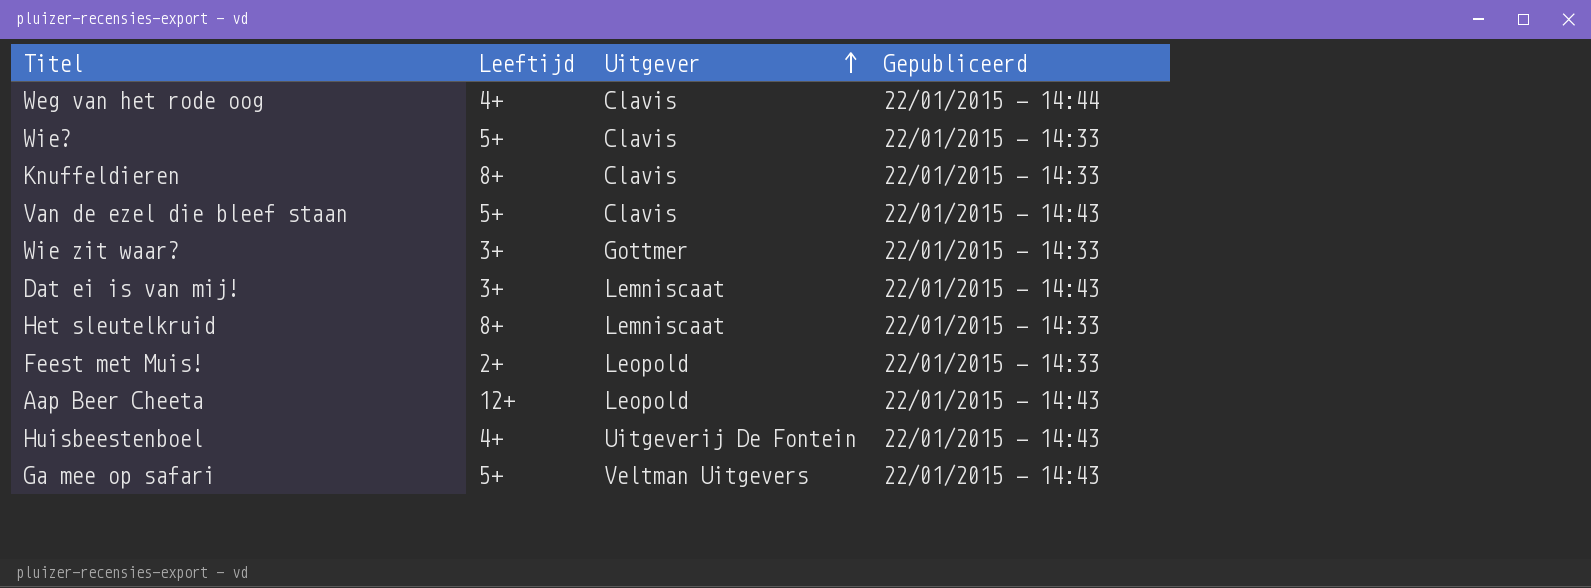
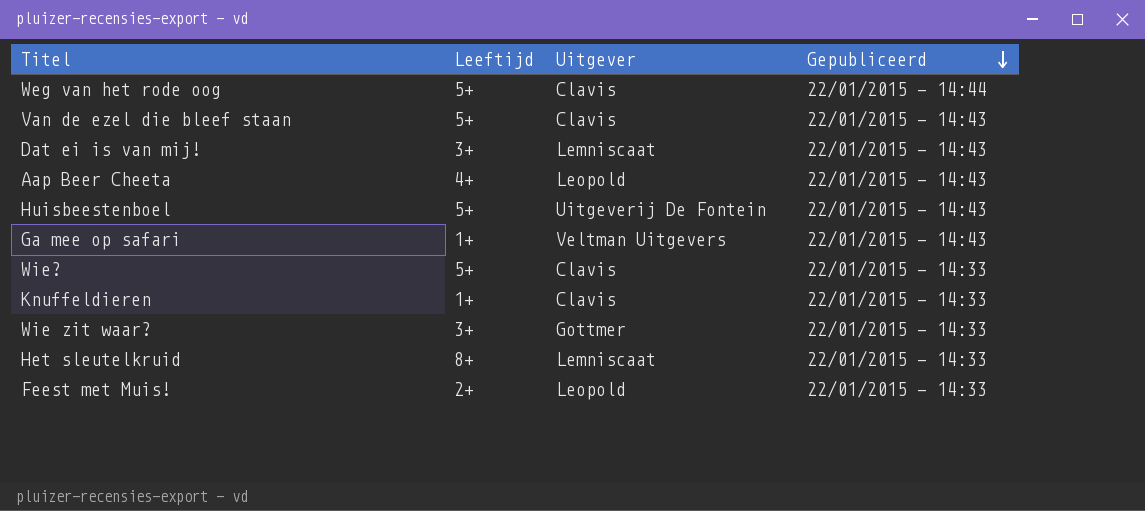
row order: Uitgever ascending -> Gepubliceerd descending
Weg van het rode oog | Leeftijd: 4+ -> 5+
Aap Beer Cheeta | Leeftijd: 12+ -> 4+
Huisbeestenboel | Leeftijd: 4+ -> 5+
Ga mee op safari | Leeftijd: 5+ -> 1+
Knuffeldieren | Leeftijd: 8+ -> 1+

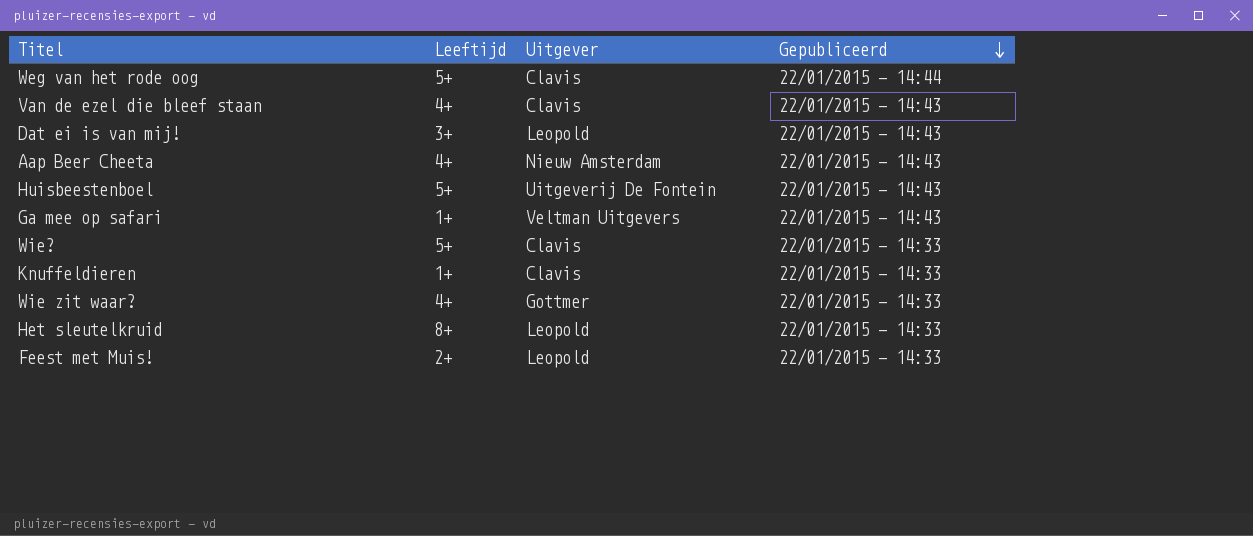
Van de ezel die bleef staan | Leeftijd: 5+ -> 4+
Dat ei is van mij! | Uitgever: Lemniscaat -> Leopold
Aap Beer Cheeta | Uitgever: Leopold -> Nieuw Amsterdam
Wie zit waar? | Leeftijd: 3+ -> 4+
Het sleutelkruid | Uitgever: Lemniscaat -> Leopold

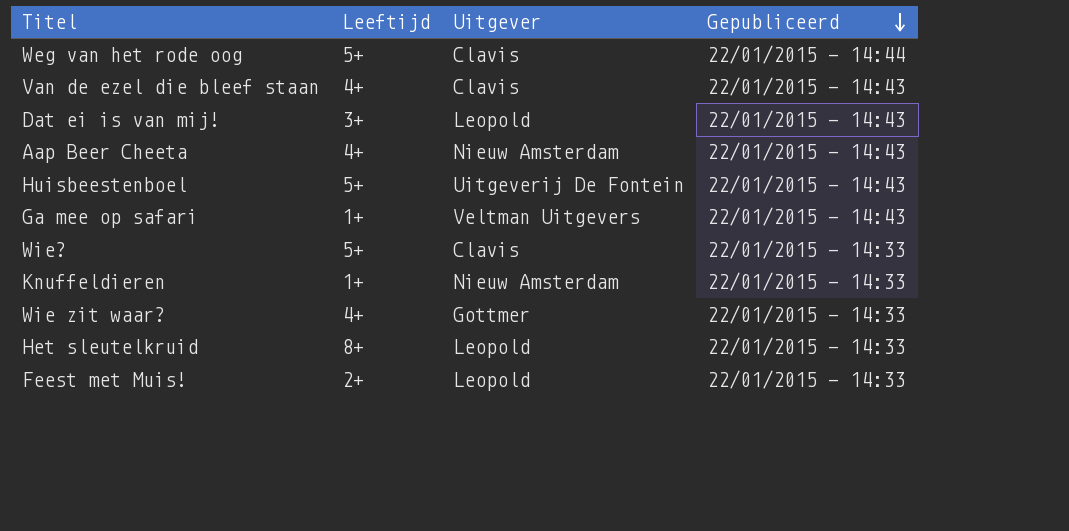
Knuffeldieren | Uitgever: Clavis -> Nieuw Amsterdam

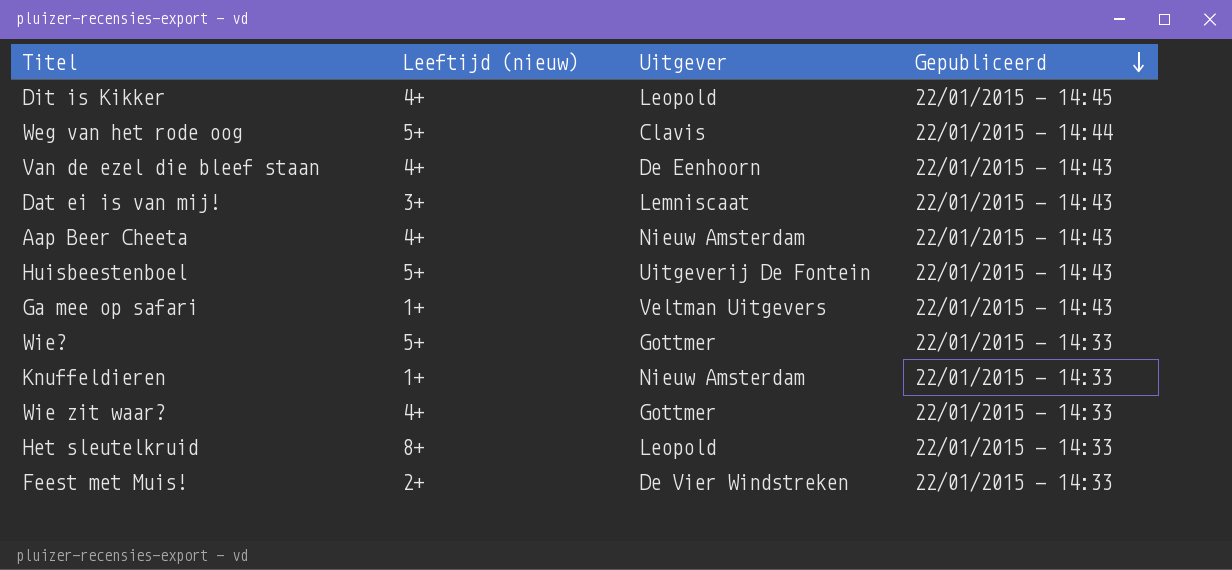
column name: Leeftijd -> Leeftijd (nieuw)
row Dit is Kikker: none -> 4+ | Leopold | 22/01/2015 - 14:45
Van de ezel die bleef staan | Uitgever: Clavis -> De Eenhoorn
Dat ei is van mij! | Uitgever: Leopold -> Lemniscaat
Wie? | Uitgever: Clavis -> Gottmer
Feest met Muis! | Uitgever: Leopold -> De Vier Windstreken

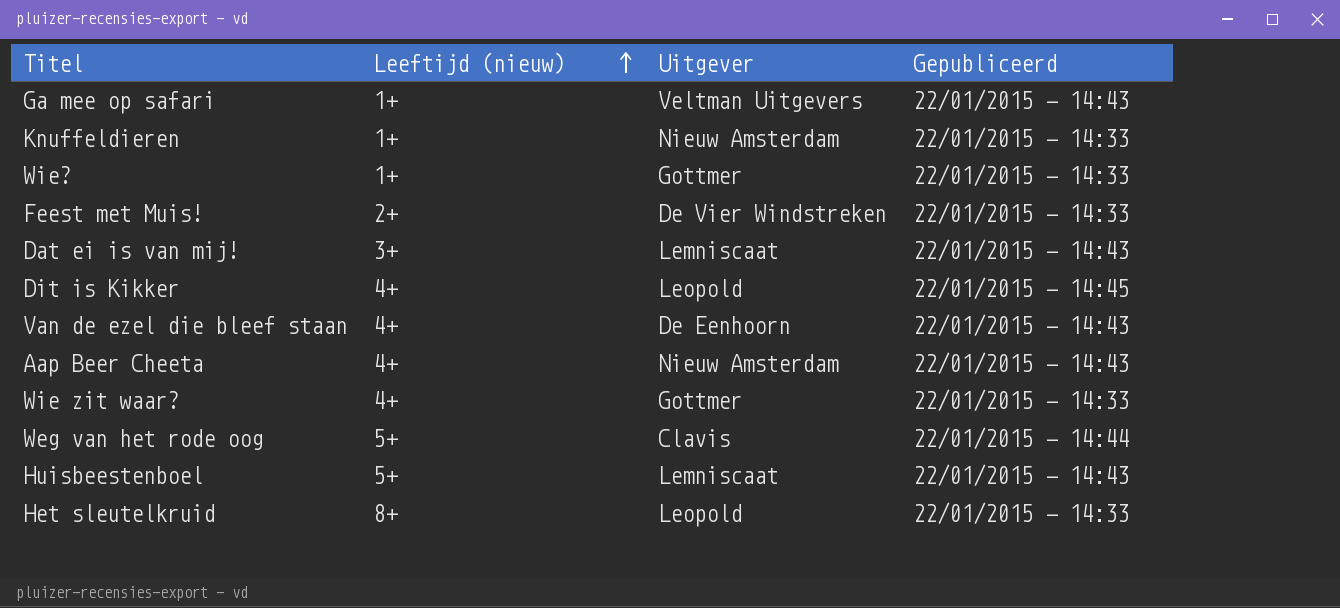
row order: Gepubliceerd descending -> Leeftijd (nieuw) ascending
Wie? | Leeftijd (nieuw): 5+ -> 1+
Huisbeestenboel | Uitgever: Uitgeverij De Fontein -> Lemniscaat

